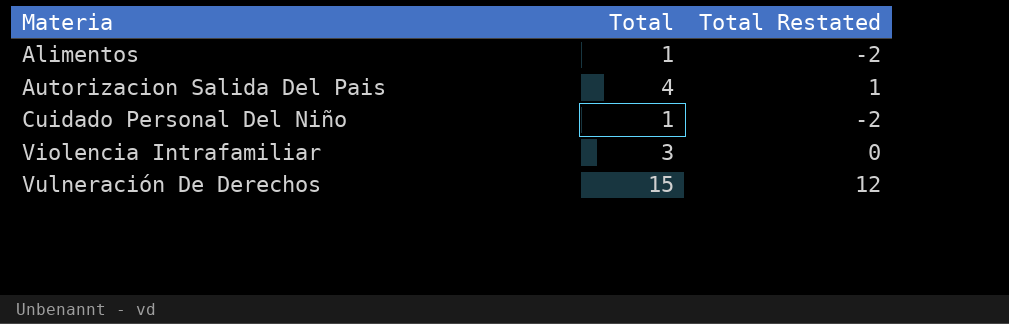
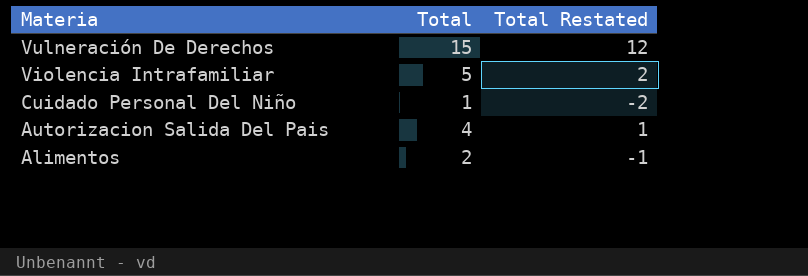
row order: Materia ascending -> Materia descending
Violencia Intrafamiliar | Total: 3 -> 5
Violencia Intrafamiliar | Total Restated: 0 -> 2
Alimentos | Total: 1 -> 2
Alimentos | Total Restated: -2 -> -1

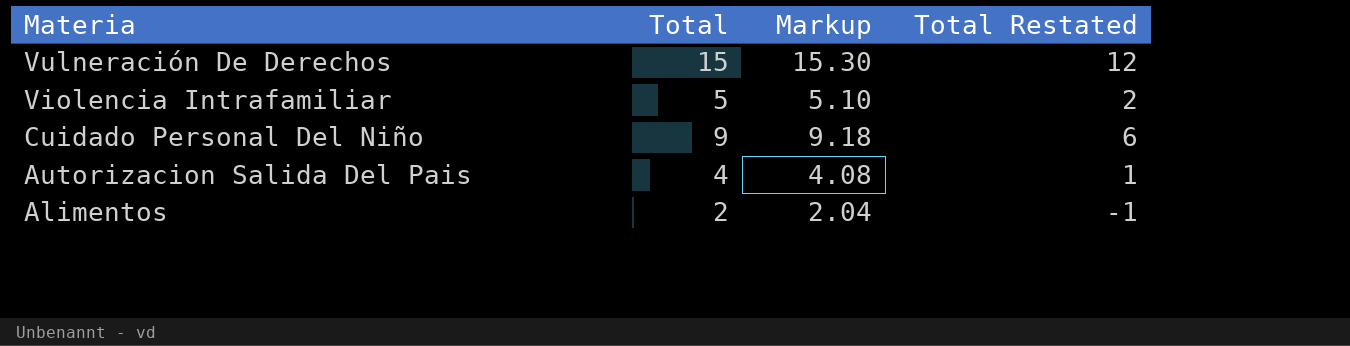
column Markup | formula: none -> [Total] * 1.02
Cuidado Personal Del Niño | Total: 1 -> 9
Cuidado Personal Del Niño | Total Restated: -2 -> 6

